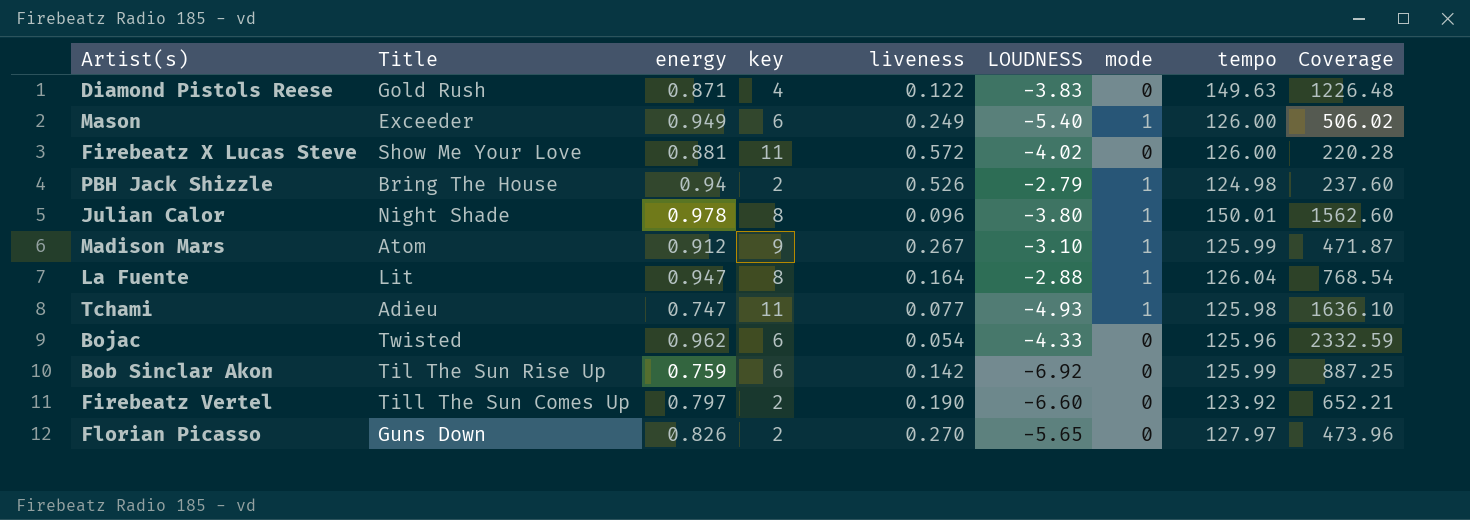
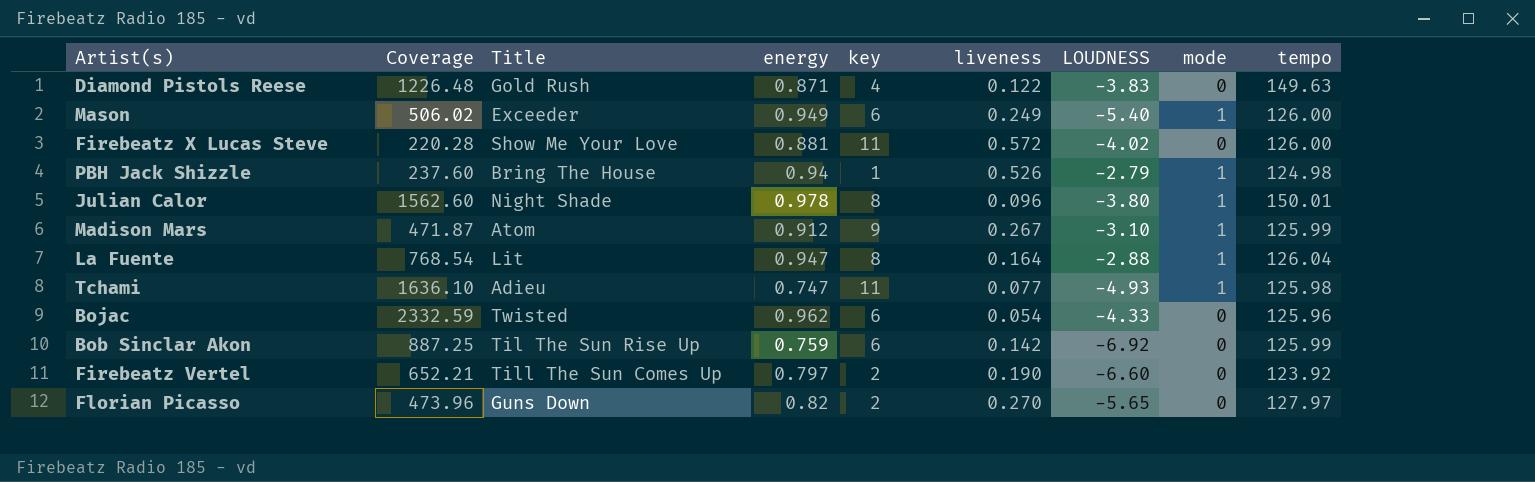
column Coverage | position: 9 -> 2
PBH Jack Shizzle | key: 2 -> 1
Florian Picasso | energy: 0.826 -> 0.82

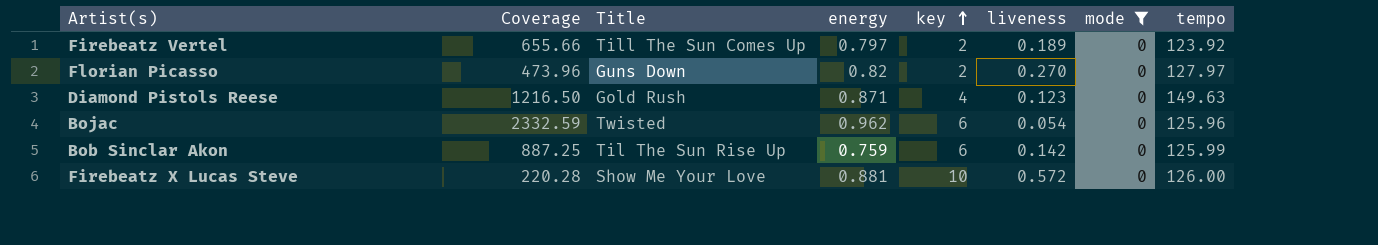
filter: none -> mode = 0
row order: none -> key ascending
column LOUDNESS | position: 7 -> none
Firebeatz Vertel | Coverage: 652.21 -> 655.66
Firebeatz Vertel | liveness: 0.190 -> 0.189
Diamond Pistols Reese | Coverage: 1226.48 -> 1216.50
Diamond Pistols Reese | liveness: 0.122 -> 0.123
Firebeatz X Lucas Steve | key: 11 -> 10

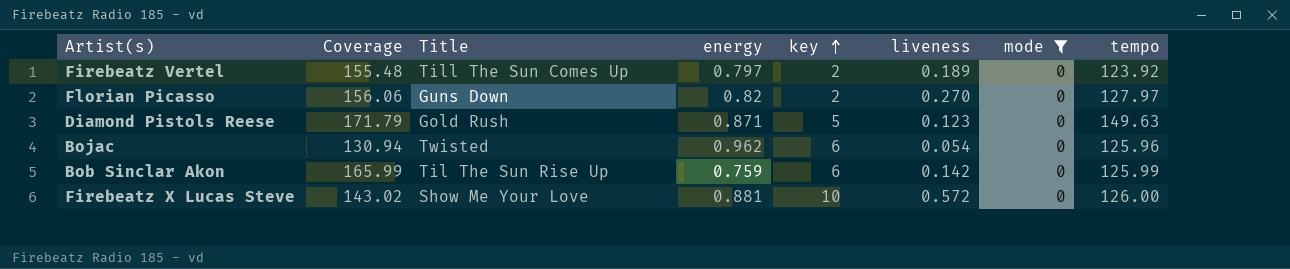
column Coverage | formula: [tempo] / [liveness] -> [tempo] / [energy]
Diamond Pistols Reese | key: 4 -> 5

